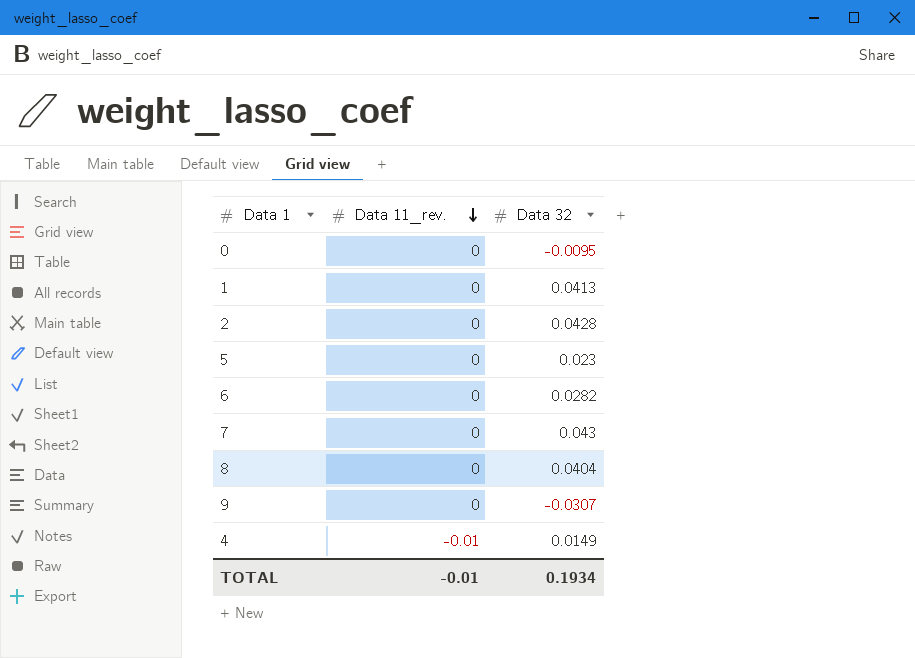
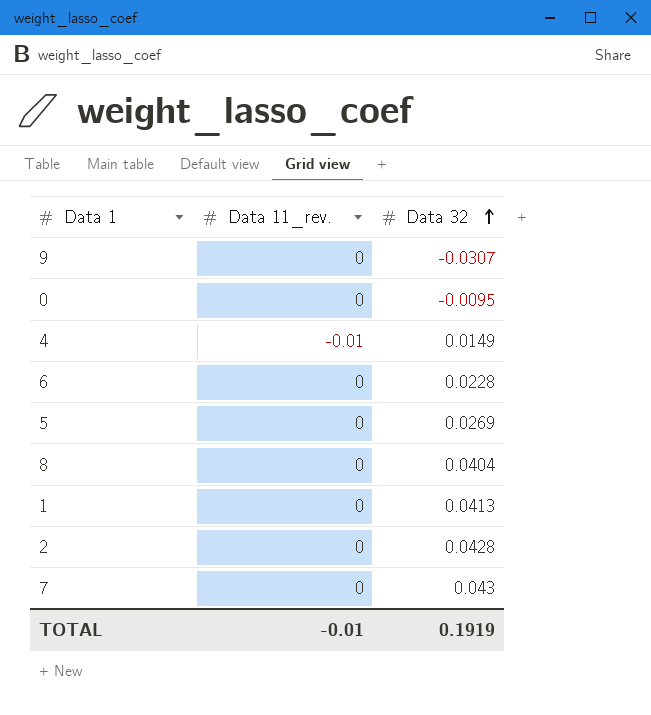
row order: Data 11_rev. descending -> Data 32 ascending
6 | Data 32: 0.0282 -> 0.0228
5 | Data 32: 0.023 -> 0.0269
TOTAL | Data 32: 0.1934 -> 0.1919

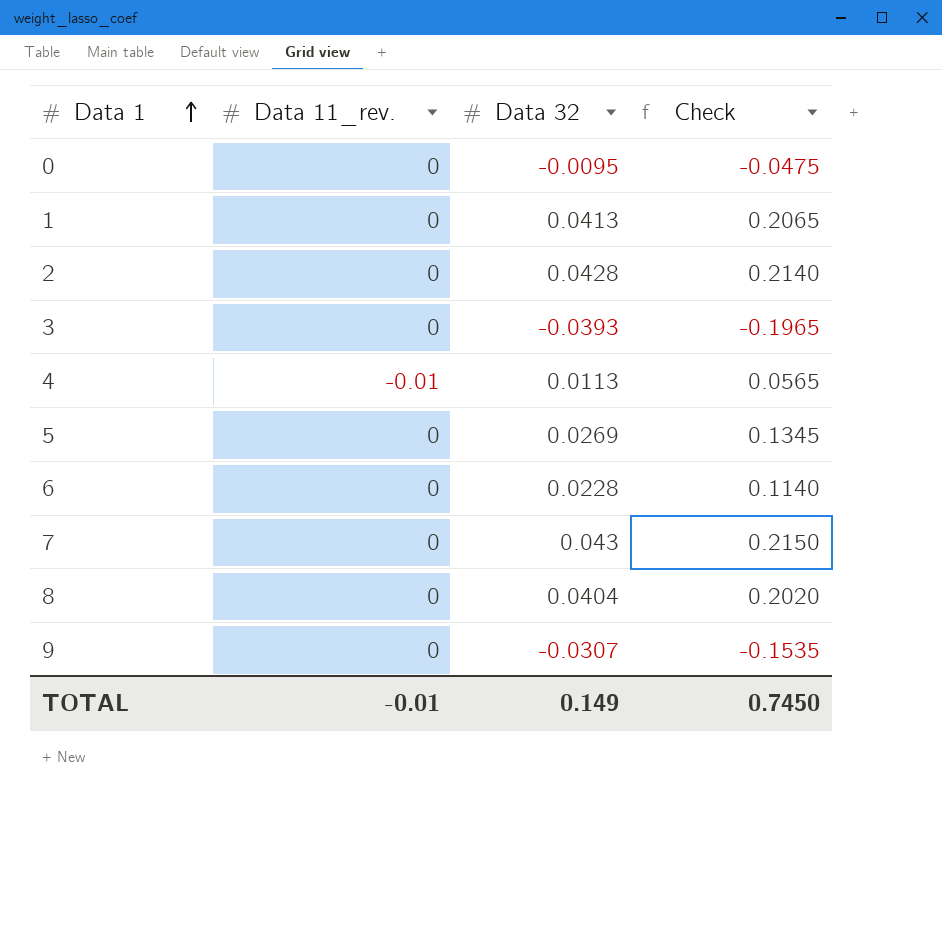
row order: Data 32 ascending -> Data 1 ascending
column Check | formula: none -> [Data 32] * 5
row 3: none -> 0 | -0.0393 | -0.1965
4 | Data 32: 0.0149 -> 0.0113
TOTAL | Data 32: 0.1919 -> 0.149

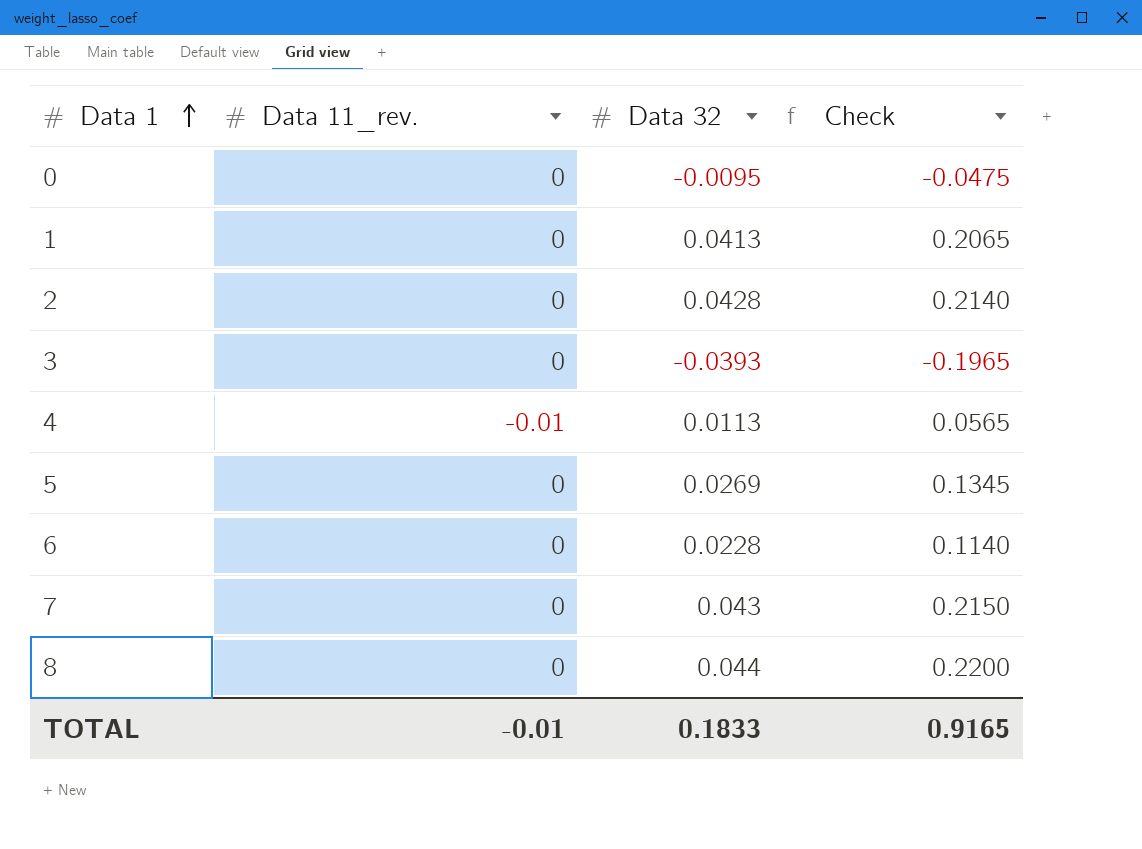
row 9: 0 | -0.0307 | -0.1535 -> none
8 | Data 32: 0.0404 -> 0.044
8 | Check: 0.2020 -> 0.2200
TOTAL | Data 32: 0.149 -> 0.1833
TOTAL | Check: 0.7450 -> 0.9165

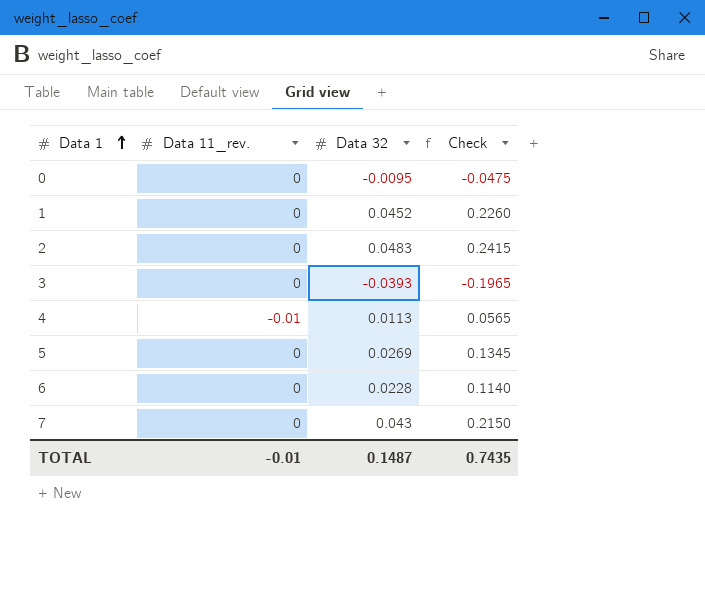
row 8: 0 | 0.044 | 0.2200 -> none
1 | Data 32: 0.0413 -> 0.0452
1 | Check: 0.2065 -> 0.2260
2 | Data 32: 0.0428 -> 0.0483
2 | Check: 0.2140 -> 0.2415
TOTAL | Data 32: 0.1833 -> 0.1487
TOTAL | Check: 0.9165 -> 0.7435

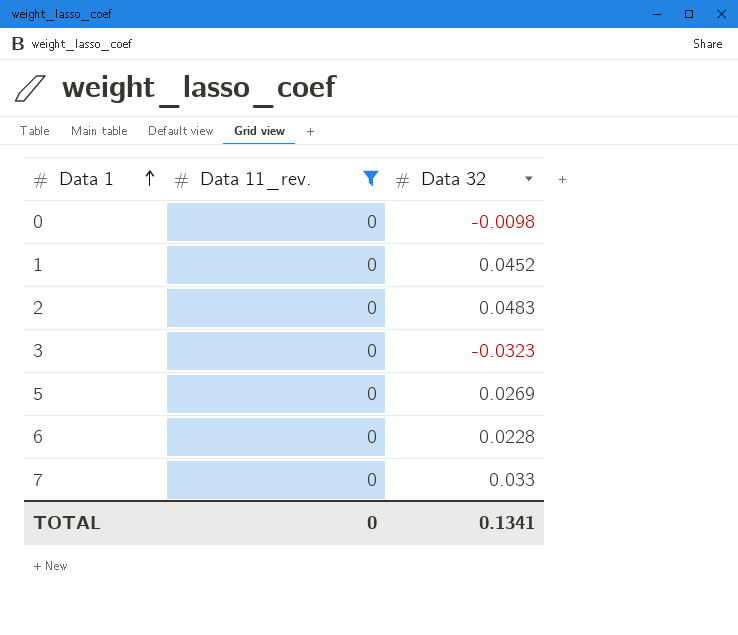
filter: none -> Data 11_rev. = 0
column Check | formula: [Data 32] * 5 -> none
0 | Data 32: -0.0095 -> -0.0098
3 | Data 32: -0.0393 -> -0.0323
7 | Data 32: 0.043 -> 0.033
TOTAL | Data 11_rev.: -0.01 -> 0
TOTAL | Data 32: 0.1487 -> 0.1341

